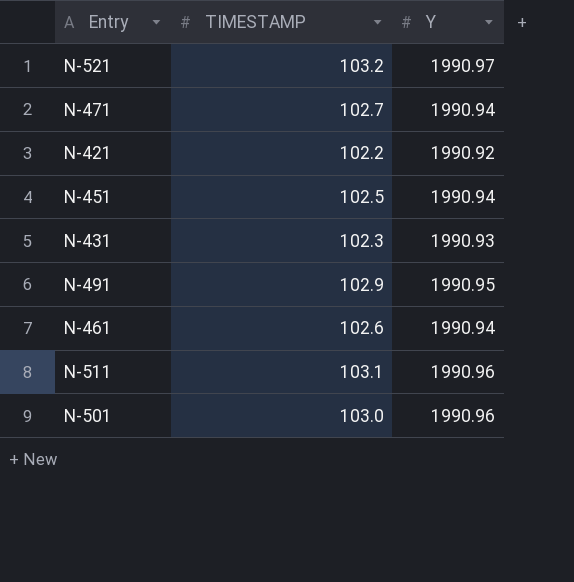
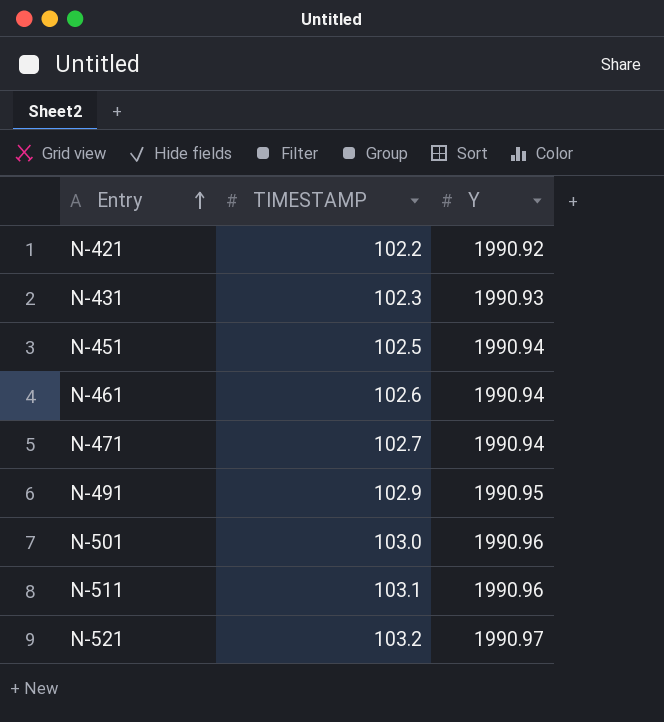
row order: none -> Entry ascending

